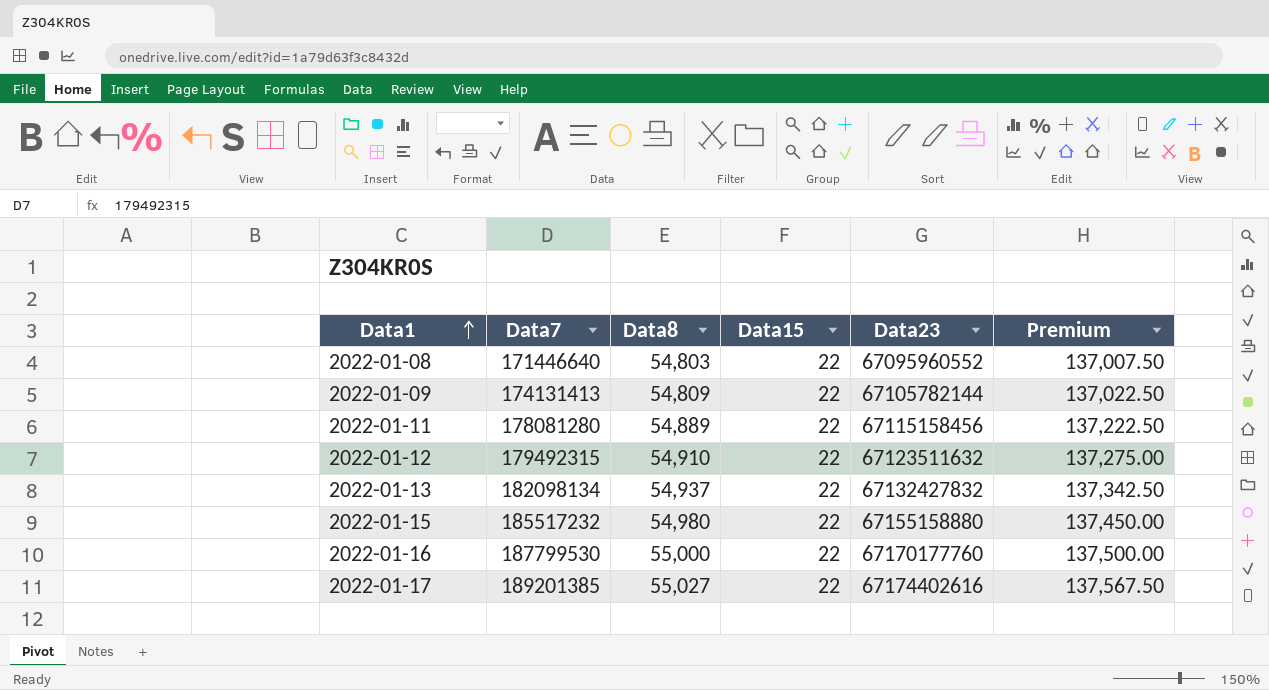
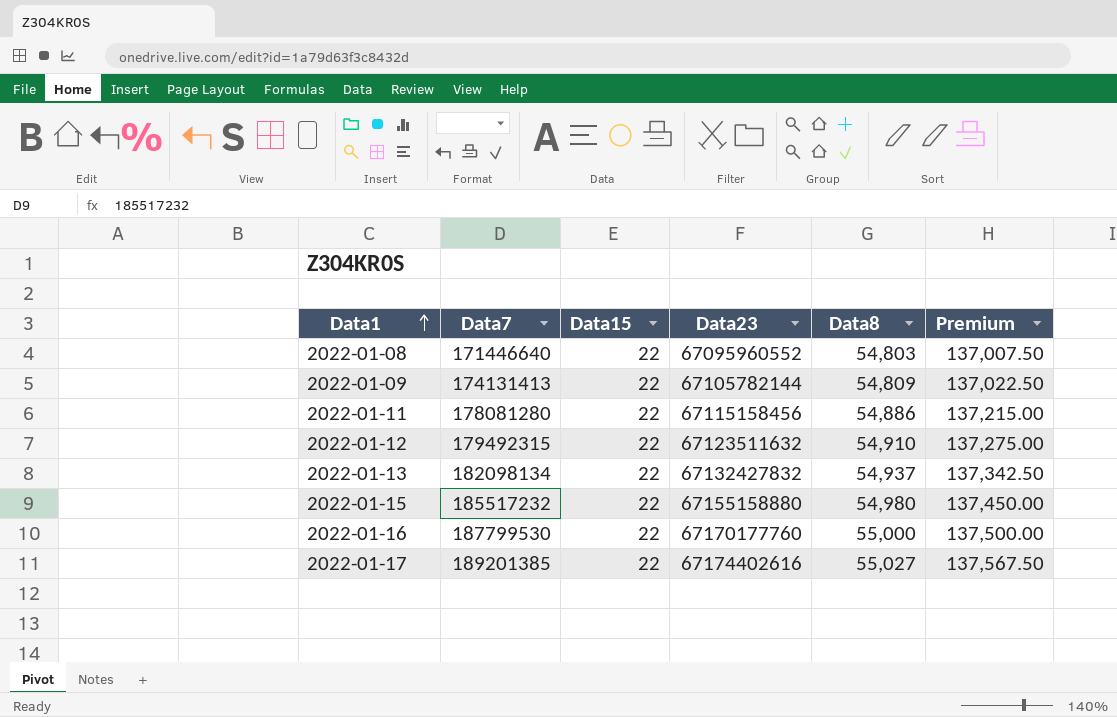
column Data8 | position: 3 -> 5
2022-01-11 | Data8: 54,889 -> 54,886
2022-01-11 | Premium: 137,222.50 -> 137,215.00

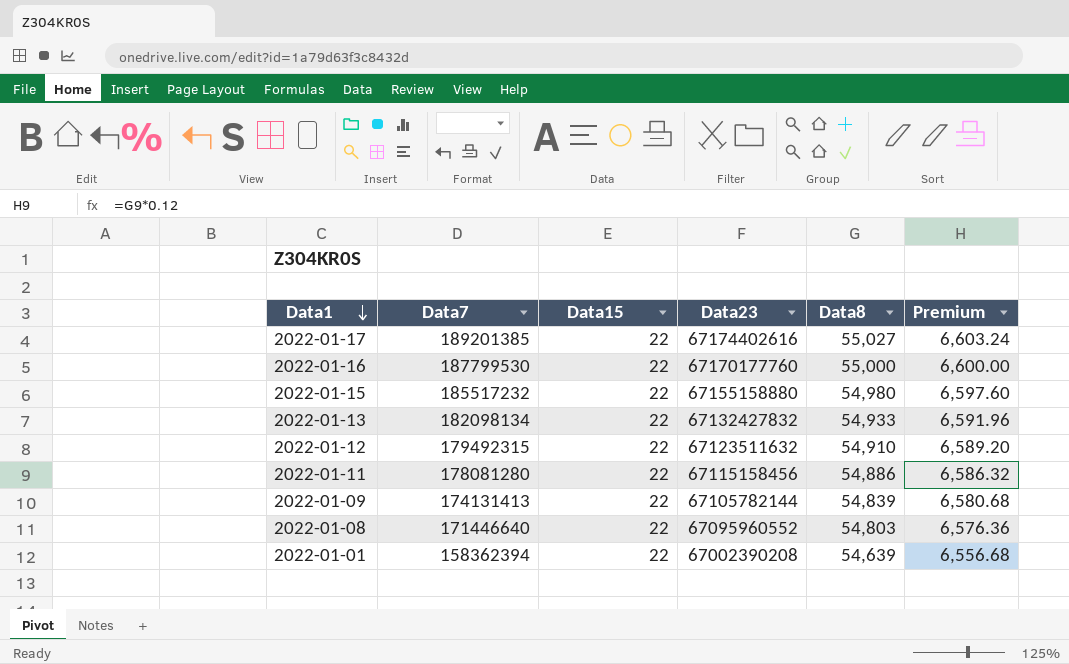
row order: Data1 ascending -> Data1 descending
column Premium | formula: [Data8] * 2.5 -> [Data8] * 0.12
2022-01-13 | Data8: 54,937 -> 54,933
2022-01-09 | Data8: 54,809 -> 54,839
row 2022-01-01: none -> 158362394 | 22 | 67002390208 | 54,639 | 6,556.68

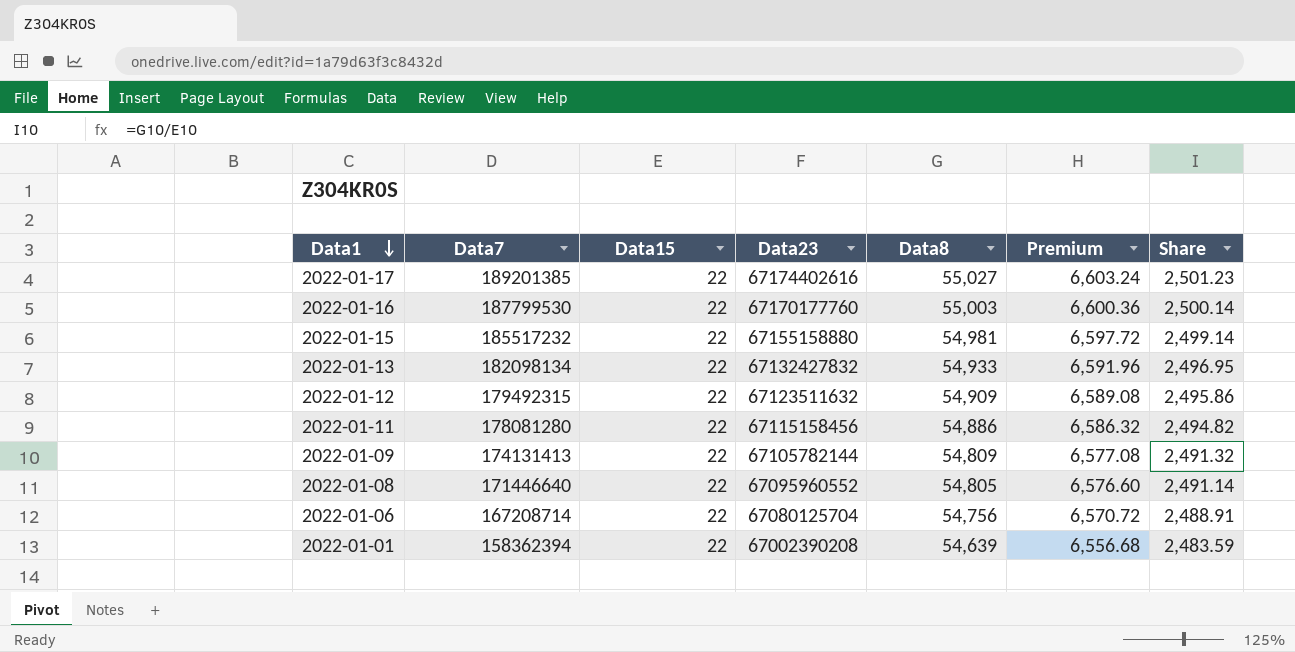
column Share | formula: none -> [Data8] / [Data15]
2022-01-16 | Data8: 55,000 -> 55,003
2022-01-16 | Premium: 6,600.00 -> 6,600.36
2022-01-15 | Data8: 54,980 -> 54,981
2022-01-15 | Premium: 6,597.60 -> 6,597.72
2022-01-12 | Data8: 54,910 -> 54,909
2022-01-12 | Premium: 6,589.20 -> 6,589.08
2022-01-09 | Data8: 54,839 -> 54,809
2022-01-09 | Premium: 6,580.68 -> 6,577.08
2022-01-08 | Data8: 54,803 -> 54,805
2022-01-08 | Premium: 6,576.36 -> 6,576.60
row 2022-01-06: none -> 167208714 | 22 | 67080125704 | 54,756 | 6,570.72 | 2,488.91

